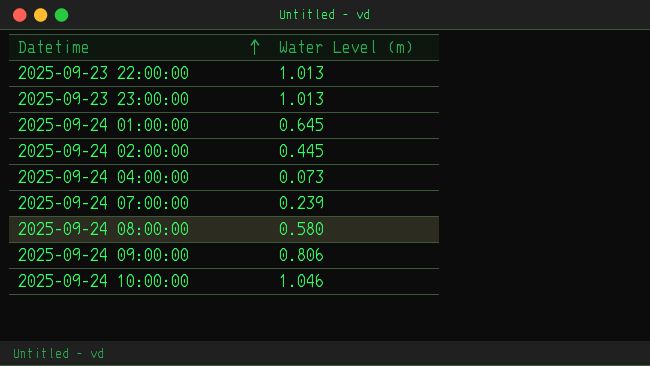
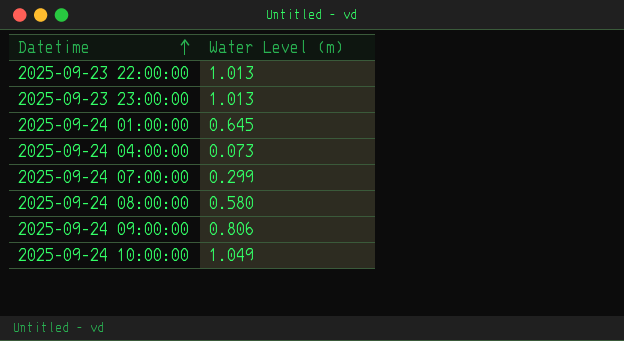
row 2025-09-24 02:00:00: 0.445 -> none
2025-09-24 07:00:00 | Water Level (m): 0.239 -> 0.299
2025-09-24 10:00:00 | Water Level (m): 1.046 -> 1.049

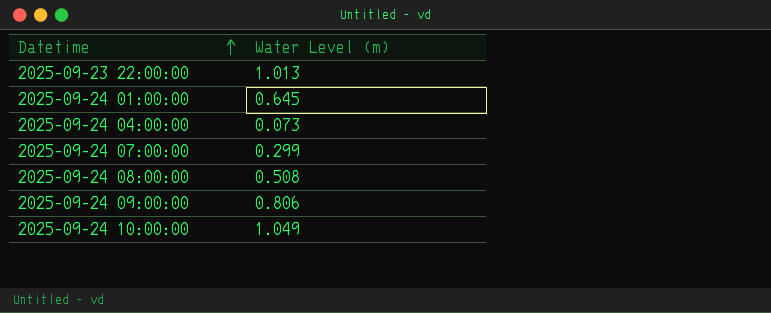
row 2025-09-23 23:00:00: 1.013 -> none
2025-09-24 08:00:00 | Water Level (m): 0.580 -> 0.508

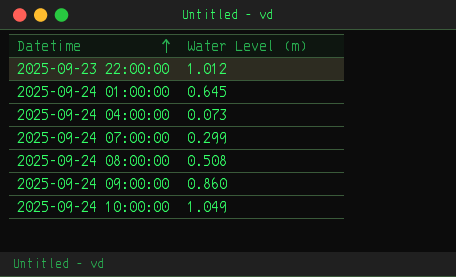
2025-09-23 22:00:00 | Water Level (m): 1.013 -> 1.012
2025-09-24 09:00:00 | Water Level (m): 0.806 -> 0.860

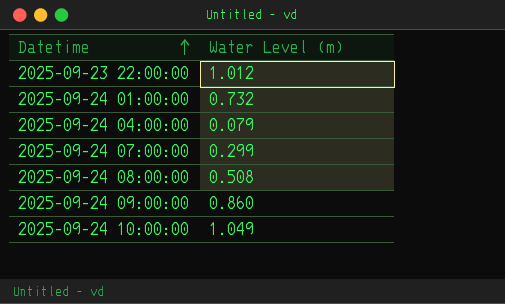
2025-09-24 01:00:00 | Water Level (m): 0.645 -> 0.732
2025-09-24 04:00:00 | Water Level (m): 0.073 -> 0.079

